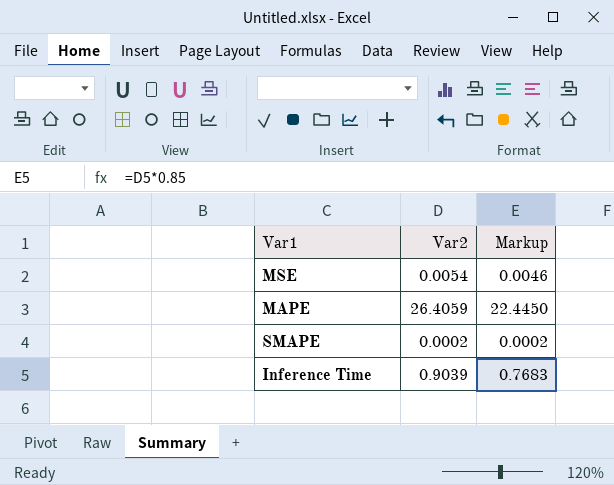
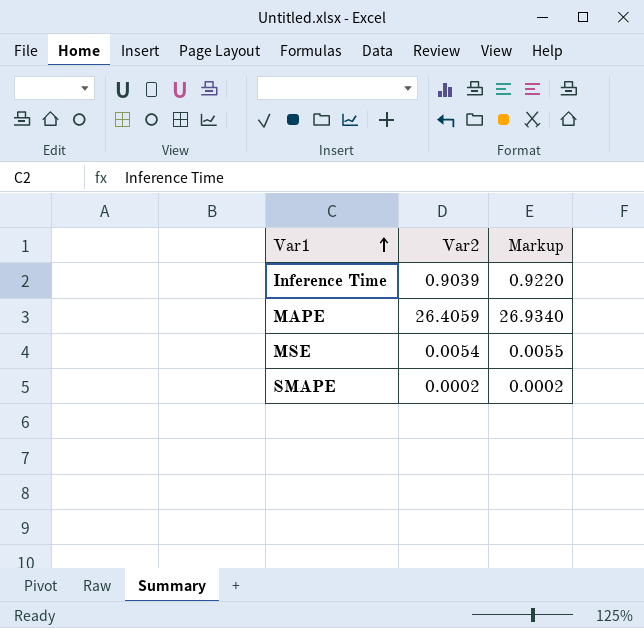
row order: none -> Var1 ascending
column Markup | formula: [Var2] * 0.85 -> [Var2] * 1.02

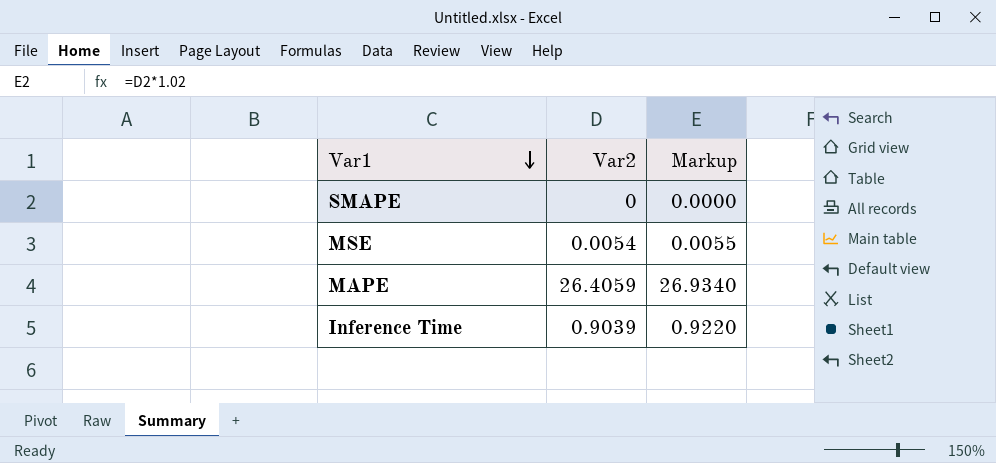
row order: Var1 ascending -> Var1 descending
SMAPE | Var2: 0.0002 -> 0
SMAPE | Markup: 0.0002 -> 0.0000

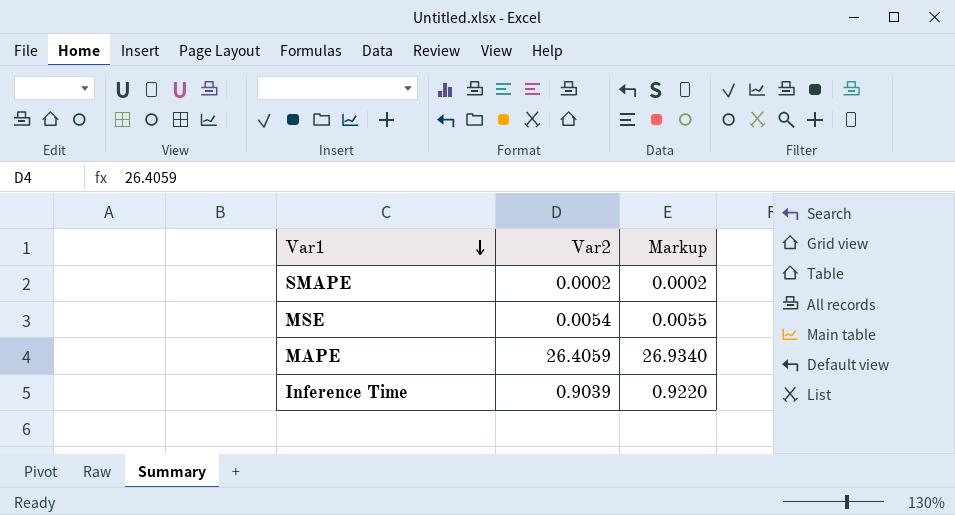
SMAPE | Var2: 0 -> 0.0002
SMAPE | Markup: 0.0000 -> 0.0002

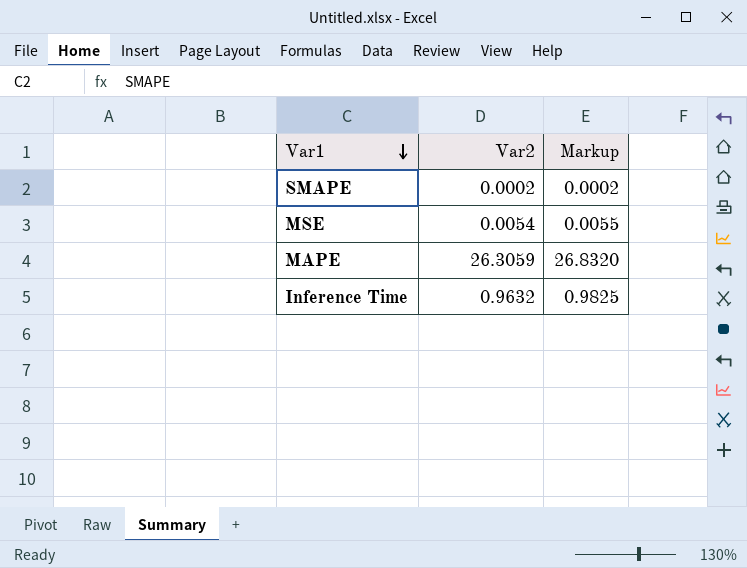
MAPE | Var2: 26.4059 -> 26.3059
MAPE | Markup: 26.9340 -> 26.8320
Inference Time | Var2: 0.9039 -> 0.9632
Inference Time | Markup: 0.9220 -> 0.9825

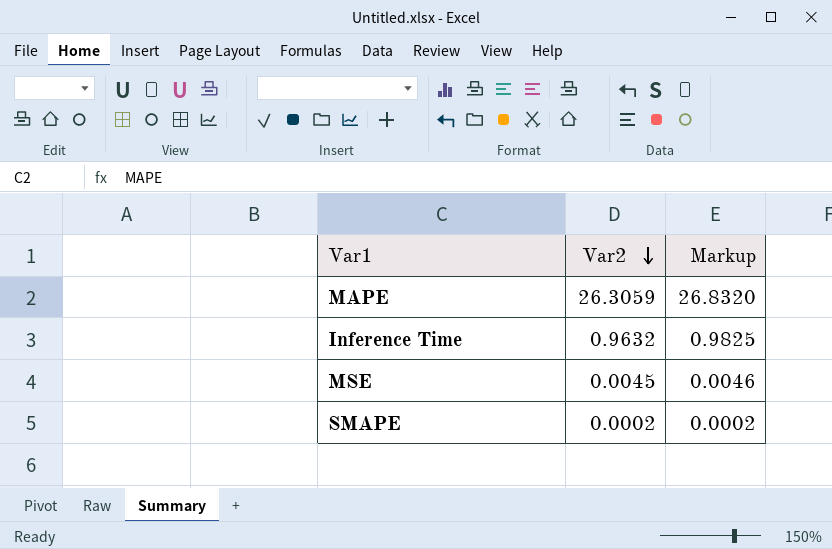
row order: Var1 descending -> Var2 descending
MSE | Var2: 0.0054 -> 0.0045
MSE | Markup: 0.0055 -> 0.0046

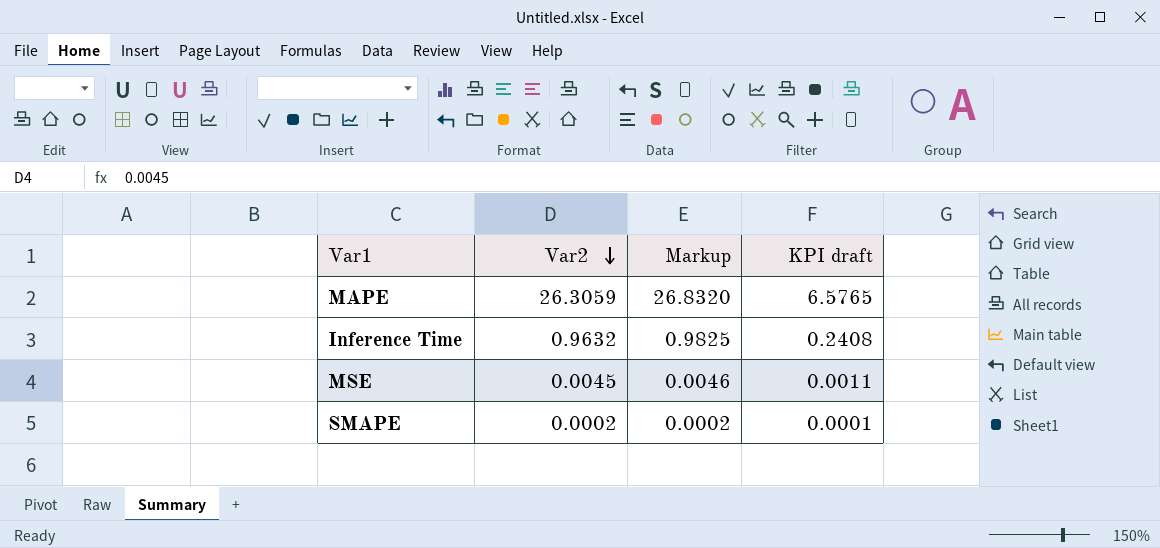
column KPI draft | formula: none -> [Var2] * 0.25

